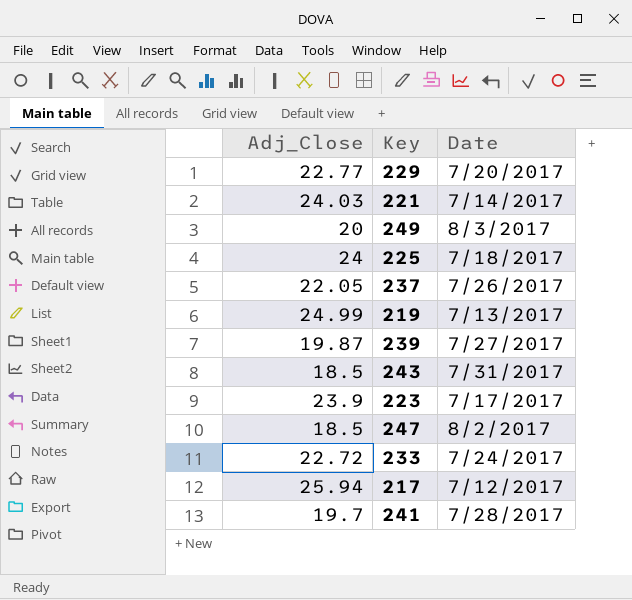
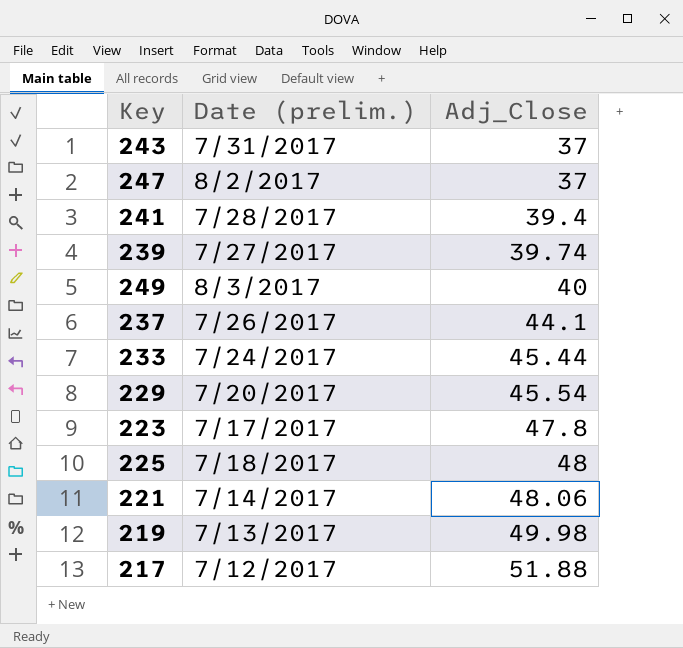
row order: none -> Adj_Close ascending
column name: Date -> Date (prelim.)
column Adj_Close | position: 1 -> 3
243 | Adj_Close: 18.5 -> 37
247 | Adj_Close: 18.5 -> 37
241 | Adj_Close: 19.7 -> 39.4
239 | Adj_Close: 19.87 -> 39.74
249 | Adj_Close: 20 -> 40
237 | Adj_Close: 22.05 -> 44.1
233 | Adj_Close: 22.72 -> 45.44
229 | Adj_Close: 22.77 -> 45.54
223 | Adj_Close: 23.9 -> 47.8
225 | Adj_Close: 24 -> 48
221 | Adj_Close: 24.03 -> 48.06
219 | Adj_Close: 24.99 -> 49.98
217 | Adj_Close: 25.94 -> 51.88

